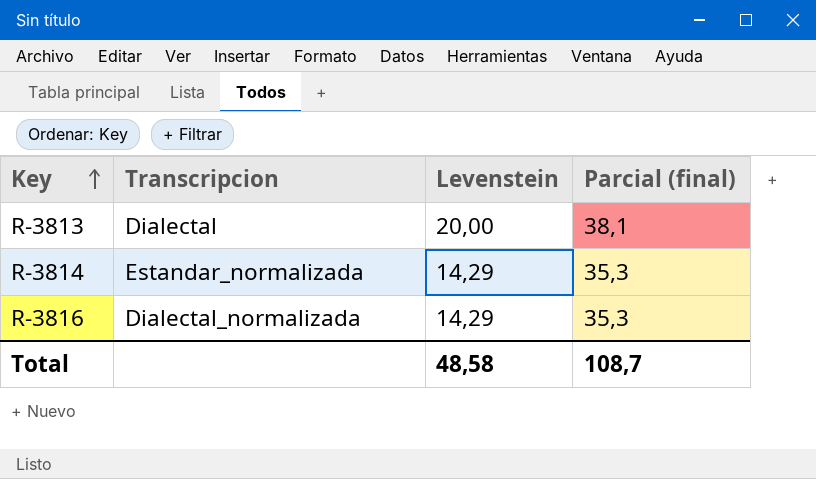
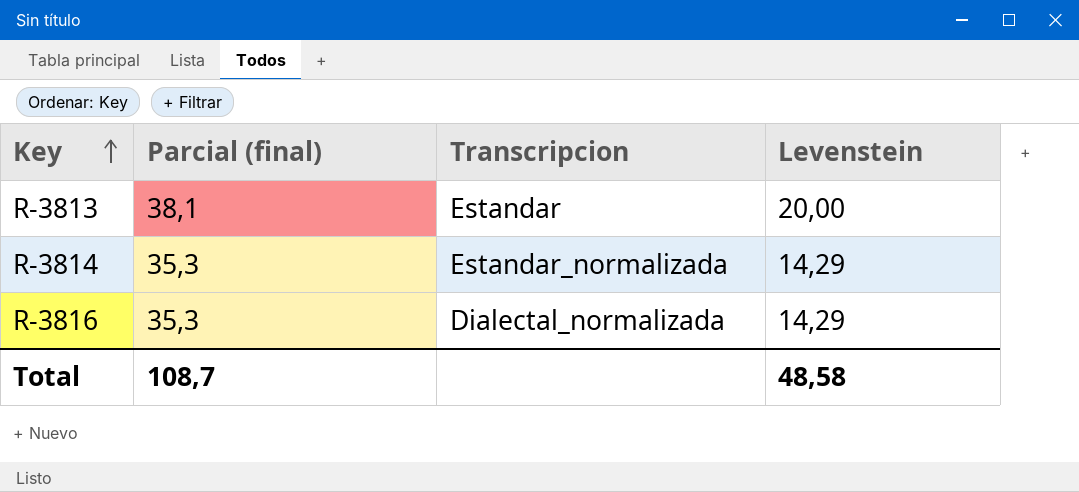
column Parcial (final) | position: 4 -> 2
R-3813 | Transcripcion: Dialectal -> Estandar

